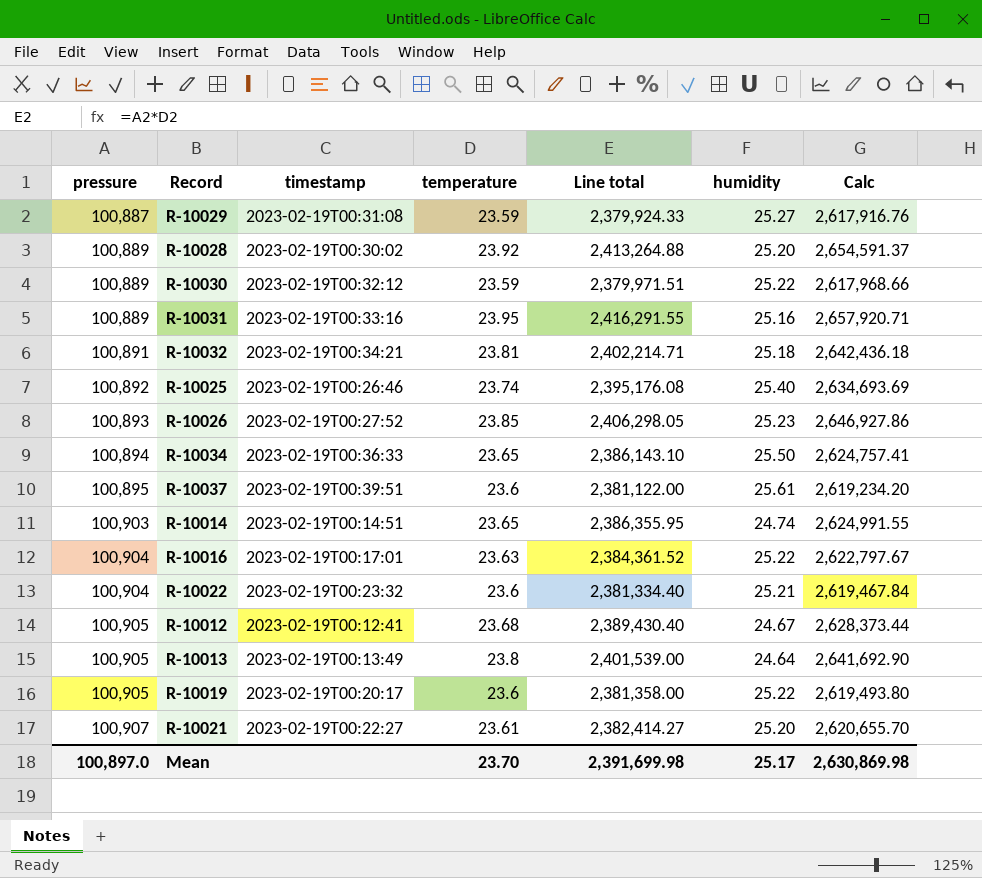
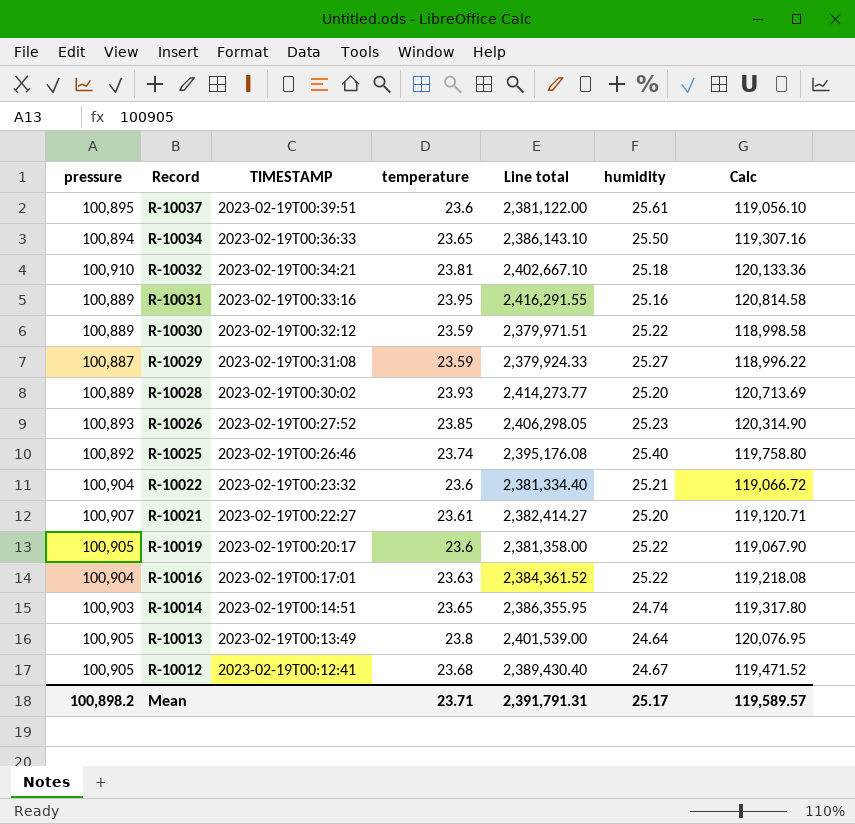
row order: pressure ascending -> Record descending
column name: timestamp -> TIMESTAMP
column Calc | formula: [Line total] * 1.1 -> [Line total] * 0.05
R-10032 | pressure: 100,891 -> 100,910
R-10032 | Line total: 2,402,214.71 -> 2,402,667.10
R-10028 | temperature: 23.92 -> 23.93
R-10028 | Line total: 2,413,264.88 -> 2,414,273.77
Mean | pressure: 100,897.0 -> 100,898.2
Mean | temperature: 23.70 -> 23.71
Mean | Line total: 2,391,699.98 -> 2,391,791.31
Mean | Calc: 2,630,869.98 -> 119,589.57

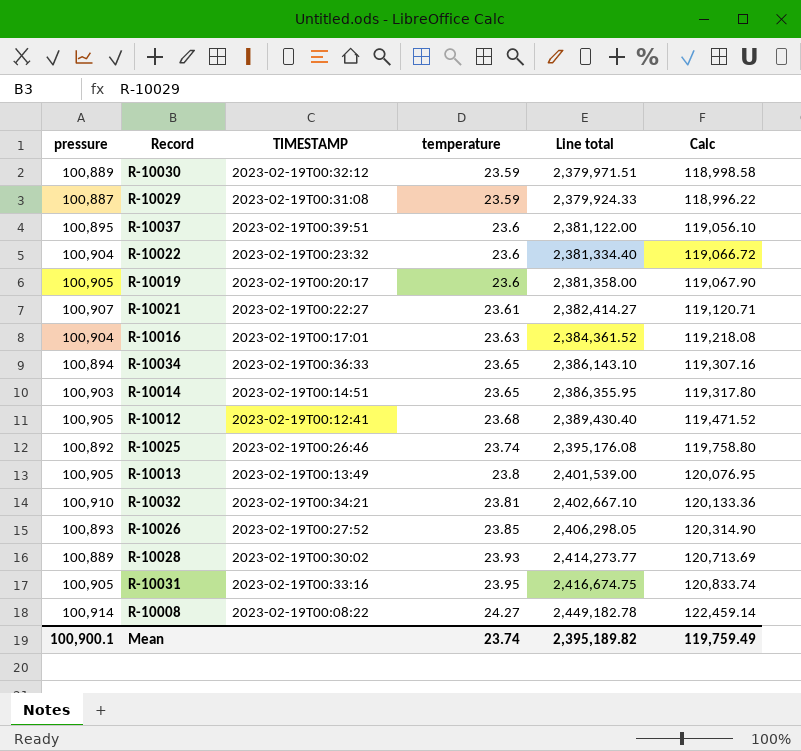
row order: Record descending -> temperature ascending
column humidity | position: 6 -> none
R-10031 | pressure: 100,889 -> 100,905
R-10031 | Line total: 2,416,291.55 -> 2,416,674.75
R-10031 | Calc: 120,814.58 -> 120,833.74
row R-10008: none -> 100,914 | 2023-02-19T00:08:22 | 24.27 | 2,449,182.78 | 122,459.14
Mean | pressure: 100,898.2 -> 100,900.1
Mean | temperature: 23.71 -> 23.74
Mean | Line total: 2,391,791.31 -> 2,395,189.82
Mean | Calc: 119,589.57 -> 119,759.49

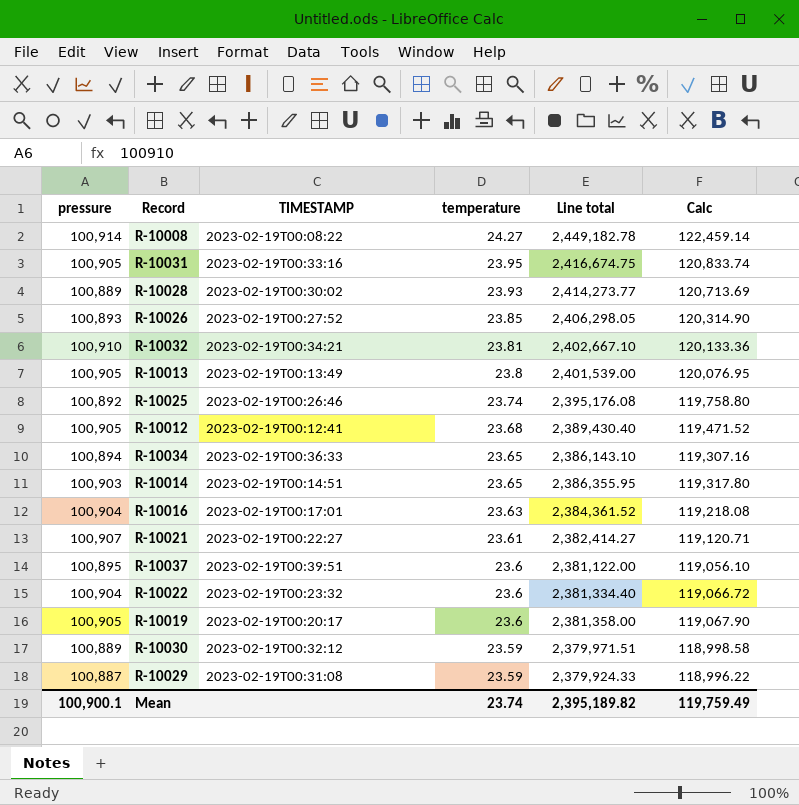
row order: temperature ascending -> temperature descending

